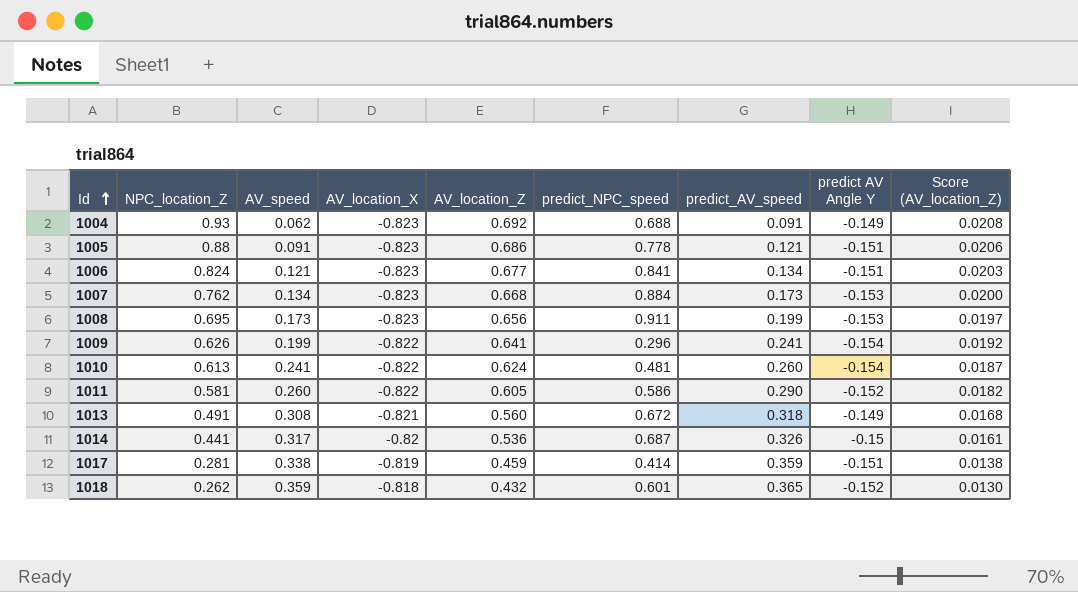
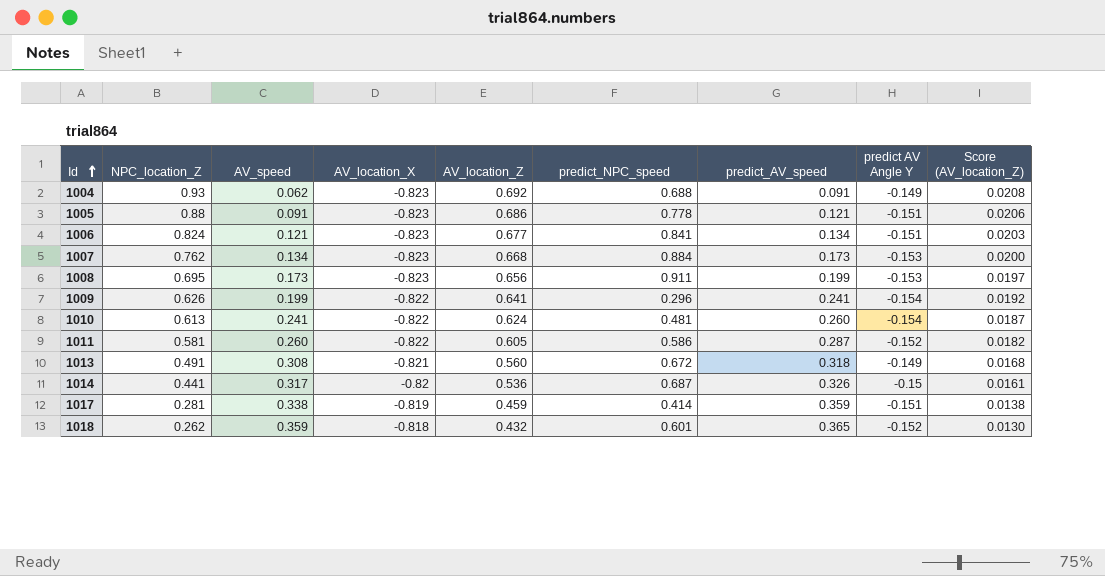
1011 | predict_AV_speed: 0.290 -> 0.287

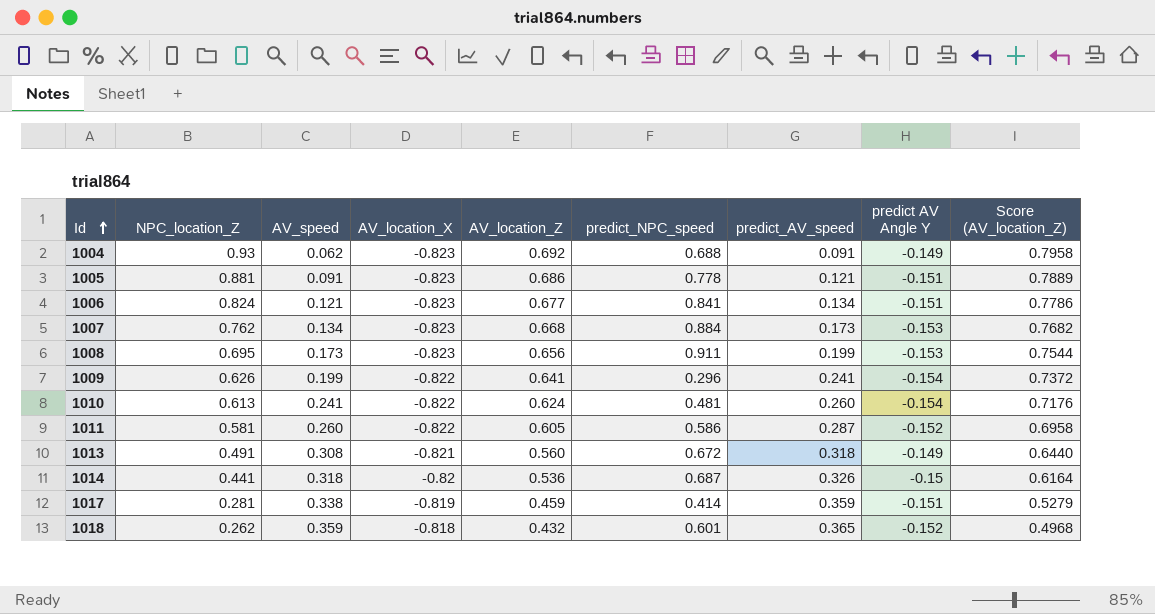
column Score (AV_location_Z) | formula: [AV_location_Z] * 0.03 -> [AV_location_Z] * 1.15
1005 | NPC_location_Z: 0.88 -> 0.881
1014 | AV_speed: 0.317 -> 0.318

